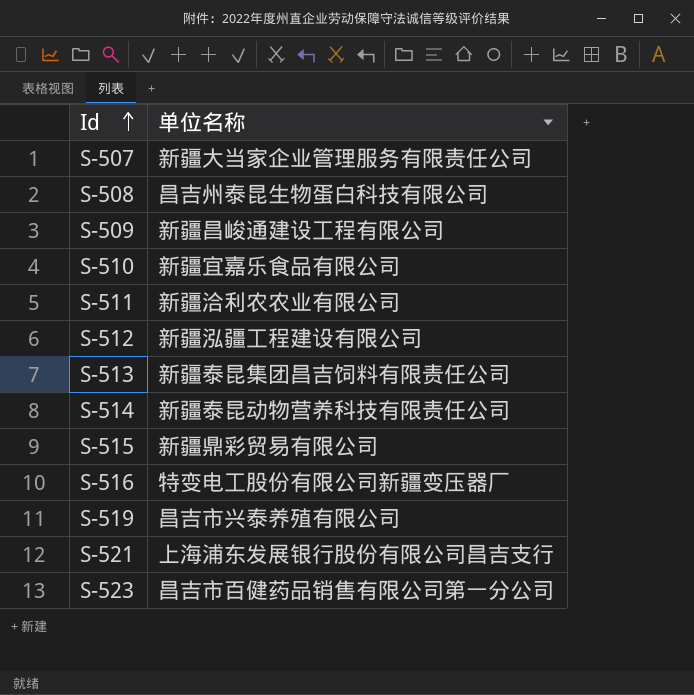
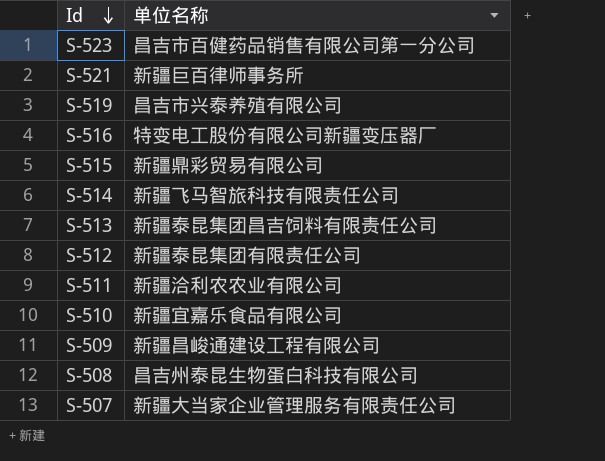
row order: Id ascending -> Id descending
S-521 | 单位名称: 上海浦东发展银行股份有限公司昌吉支行 -> 新疆巨百律师事务所
S-514 | 单位名称: 新疆泰昆动物营养科技有限责任公司 -> 新疆飞马智旅科技有限责任公司
S-512 | 单位名称: 新疆泓疆工程建设有限公司 -> 新疆泰昆集团有限责任公司

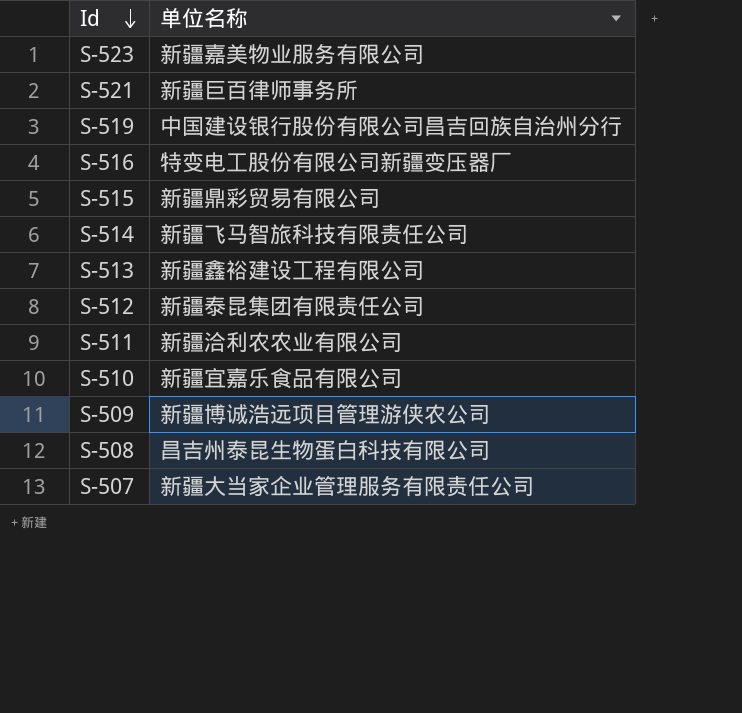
S-523 | 单位名称: 昌吉市百健药品销售有限公司第一分公司 -> 新疆嘉美物业服务有限公司
S-519 | 单位名称: 昌吉市兴泰养殖有限公司 -> 中国建设银行股份有限公司昌吉回族自治州分行
S-513 | 单位名称: 新疆泰昆集团昌吉饲料有限责任公司 -> 新疆鑫裕建设工程有限公司
S-509 | 单位名称: 新疆昌峻通建设工程有限公司 -> 新疆博诚浩远项目管理游侠农公司

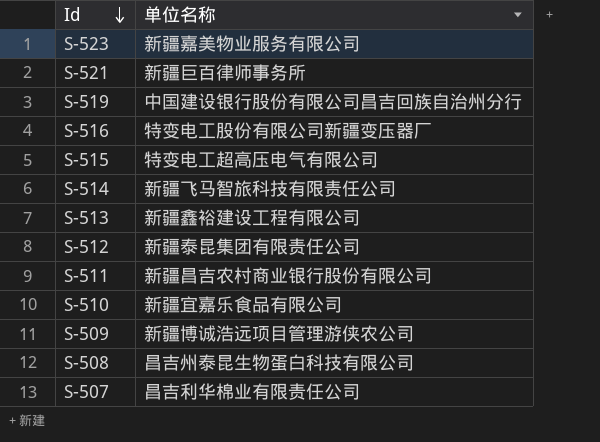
S-515 | 单位名称: 新疆鼎彩贸易有限公司 -> 特变电工超高压电气有限公司
S-511 | 单位名称: 新疆洽利农农业有限公司 -> 新疆昌吉农村商业银行股份有限公司
S-507 | 单位名称: 新疆大当家企业管理服务有限责任公司 -> 昌吉利华棉业有限责任公司

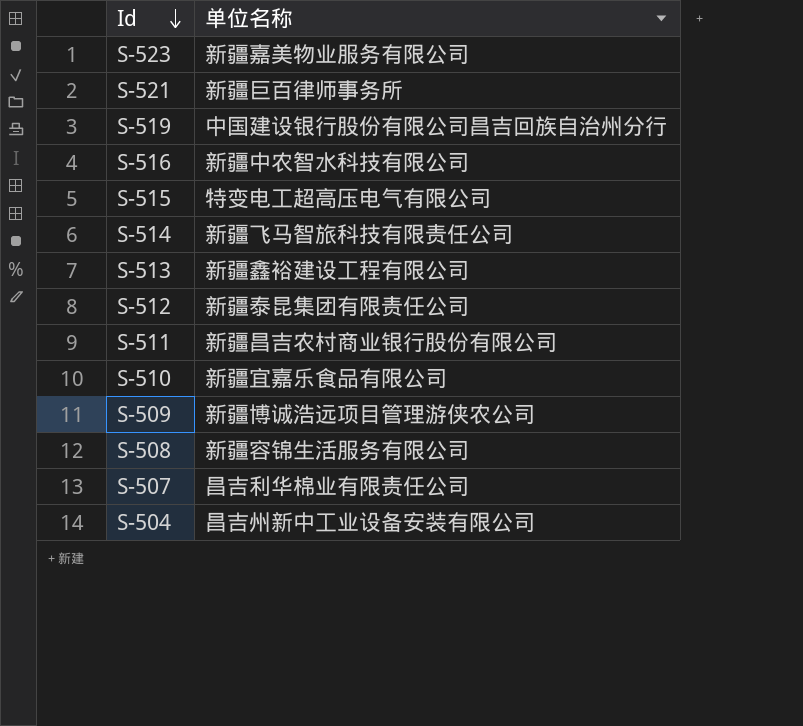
S-516 | 单位名称: 特变电工股份有限公司新疆变压器厂 -> 新疆中农智水科技有限公司
S-508 | 单位名称: 昌吉州泰昆生物蛋白科技有限公司 -> 新疆容锦生活服务有限公司
row S-504: none -> 昌吉州新中工业设备安装有限公司

